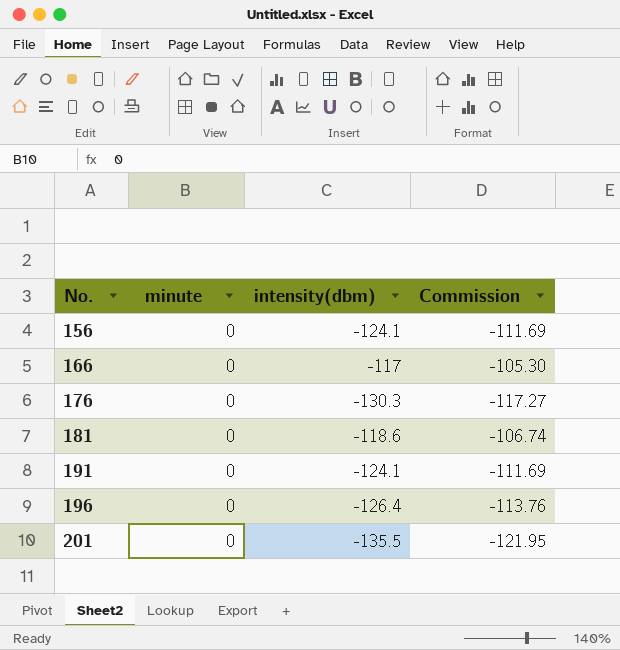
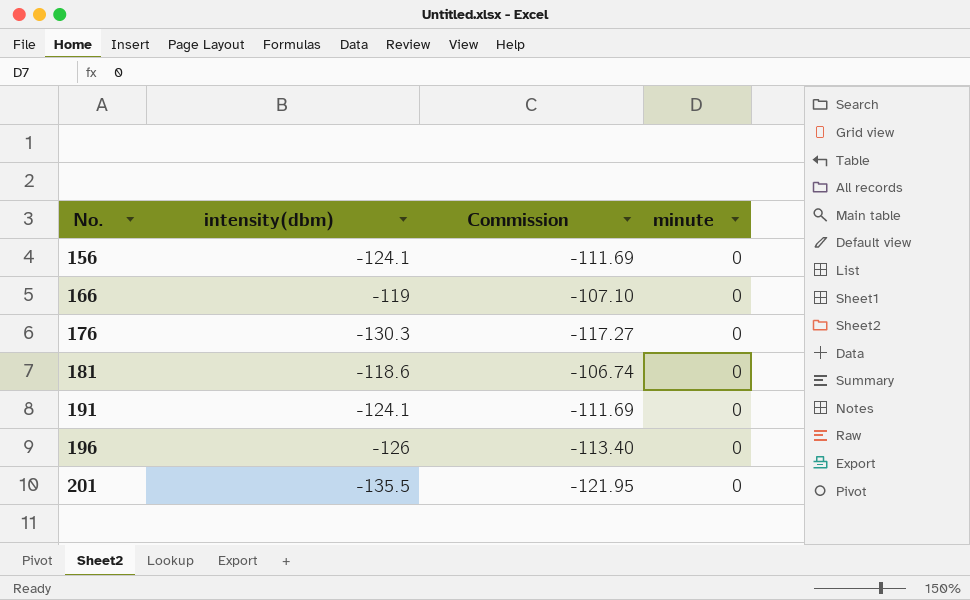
column minute | position: 2 -> 4
166 | intensity(dbm): -117 -> -119
166 | Commission: -105.30 -> -107.10
196 | intensity(dbm): -126.4 -> -126
196 | Commission: -113.76 -> -113.40

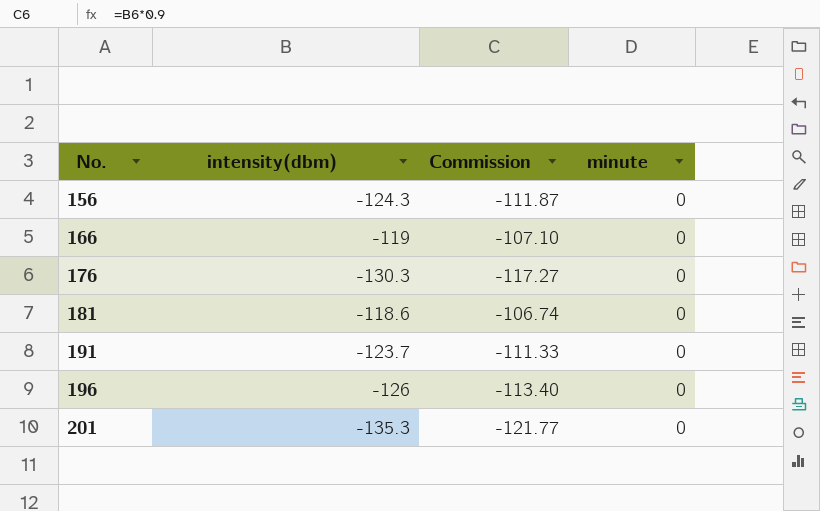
156 | intensity(dbm): -124.1 -> -124.3
156 | Commission: -111.69 -> -111.87
191 | intensity(dbm): -124.1 -> -123.7
191 | Commission: -111.69 -> -111.33
201 | intensity(dbm): -135.5 -> -135.3
201 | Commission: -121.95 -> -121.77

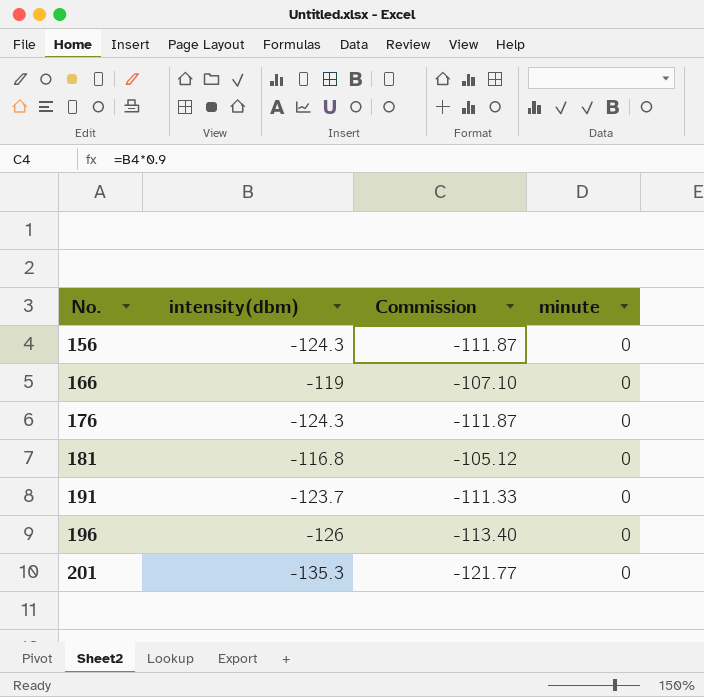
176 | intensity(dbm): -130.3 -> -124.3
176 | Commission: -117.27 -> -111.87
181 | intensity(dbm): -118.6 -> -116.8
181 | Commission: -106.74 -> -105.12

